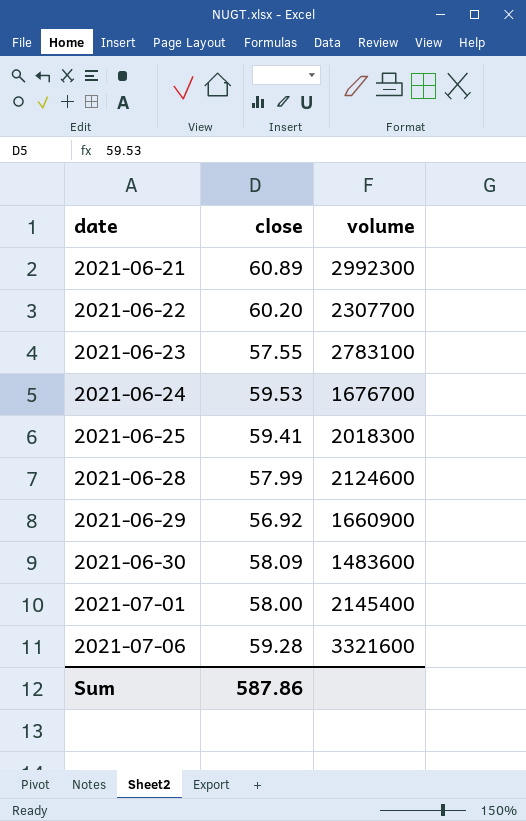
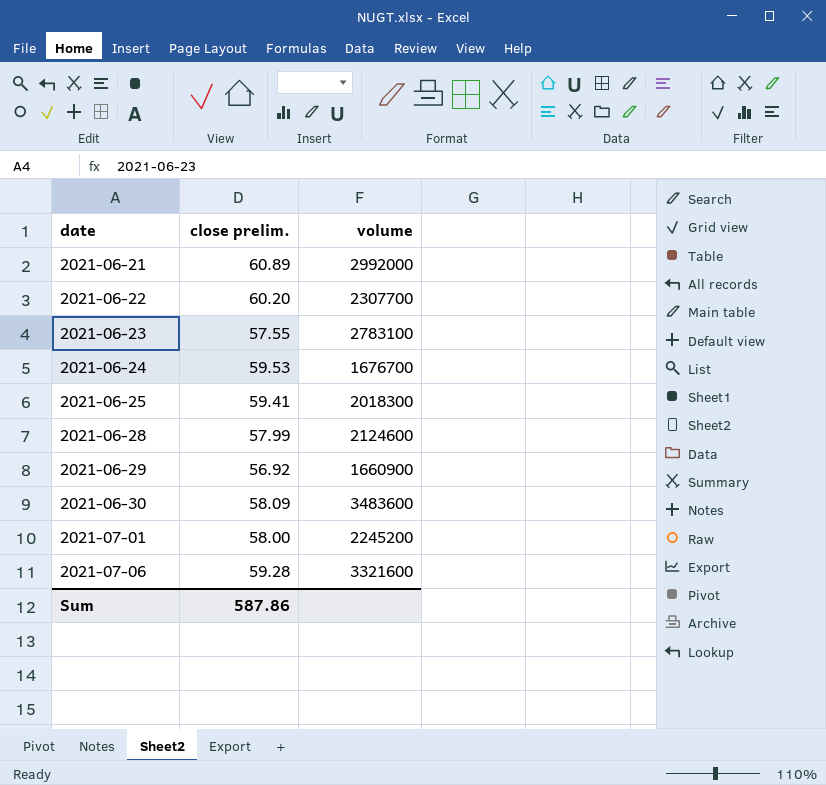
column name: close -> close prelim.
2021-06-21 | volume: 2992300 -> 2992000
2021-06-30 | volume: 1483600 -> 3483600
2021-07-01 | volume: 2145400 -> 2245200

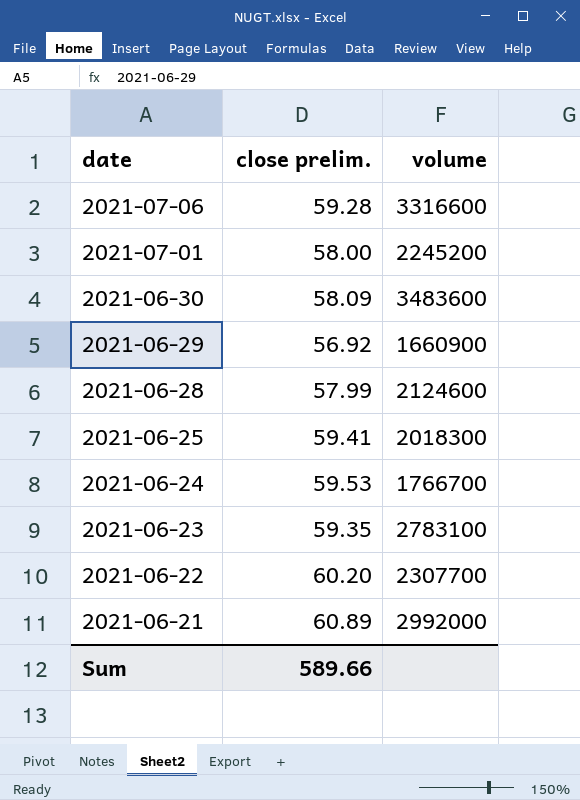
row order: date ascending -> date descending
2021-07-06 | volume: 3321600 -> 3316600
2021-06-24 | volume: 1676700 -> 1766700
2021-06-23 | close prelim.: 57.55 -> 59.35
Sum | close prelim.: 587.86 -> 589.66

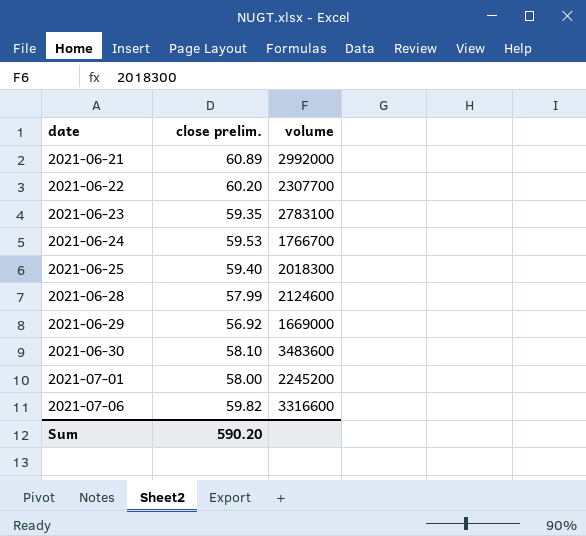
row order: date descending -> date ascending
2021-06-25 | close prelim.: 59.41 -> 59.40
2021-06-29 | volume: 1660900 -> 1669000
2021-06-30 | close prelim.: 58.09 -> 58.10
2021-07-06 | close prelim.: 59.28 -> 59.82
Sum | close prelim.: 589.66 -> 590.20

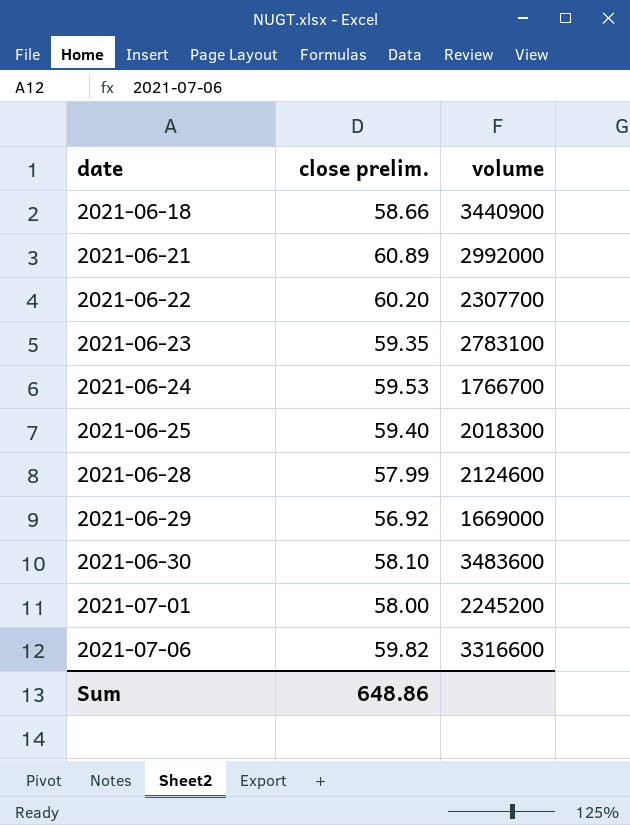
row 2021-06-18: none -> 58.66 | 3440900
Sum | close prelim.: 590.20 -> 648.86

